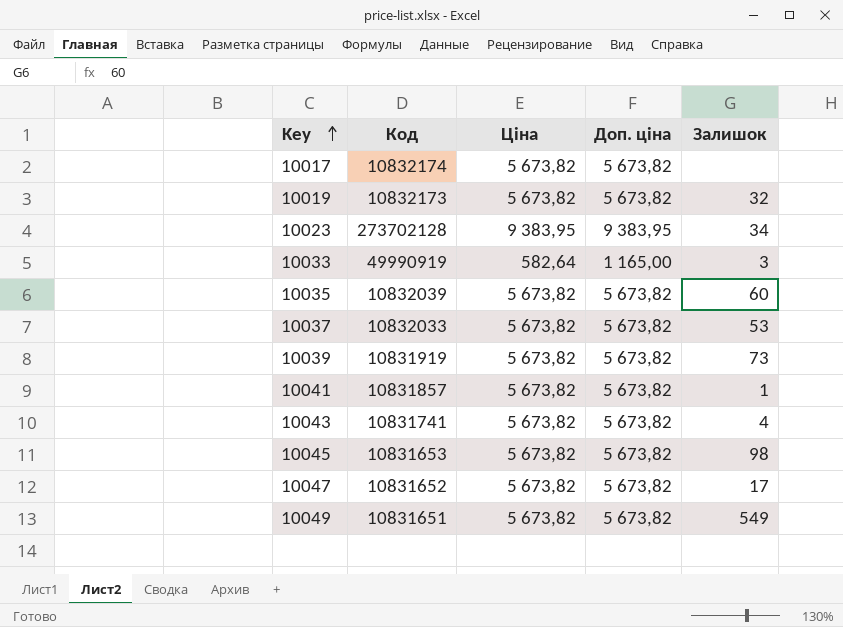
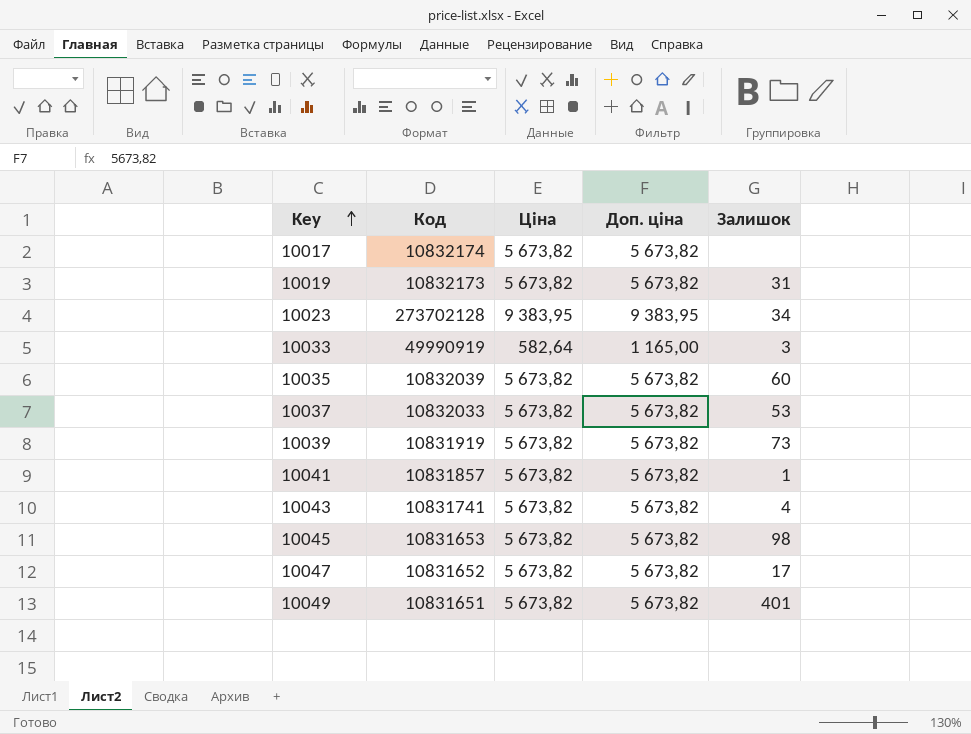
10019 | Залишок: 32 -> 31
10049 | Залишок: 549 -> 401

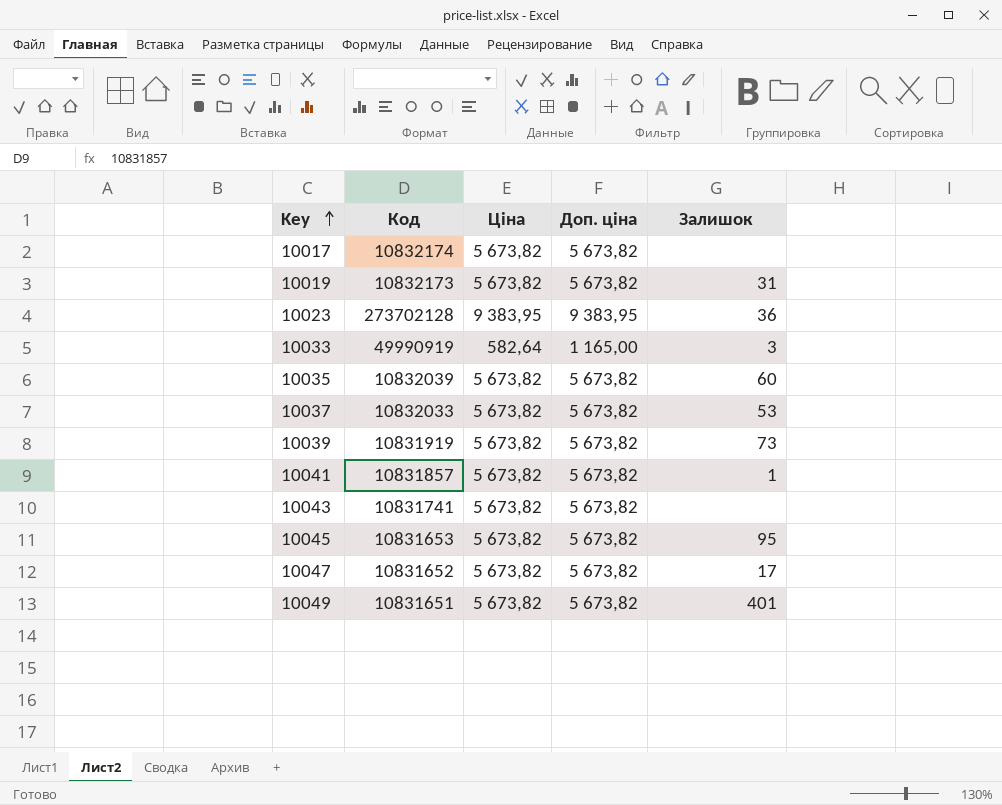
10023 | Залишок: 34 -> 36
10043 | Залишок: 4 -> none
10045 | Залишок: 98 -> 95

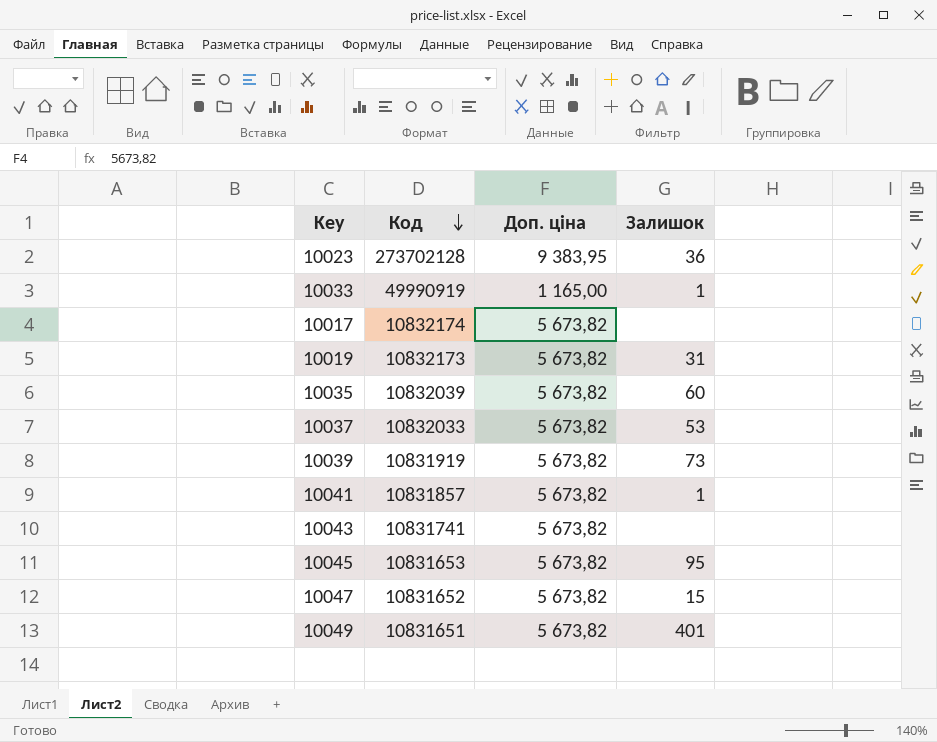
row order: Key ascending -> Код descending
column Ціна | position: 3 -> none
10033 | Залишок: 3 -> 1
10047 | Залишок: 17 -> 15

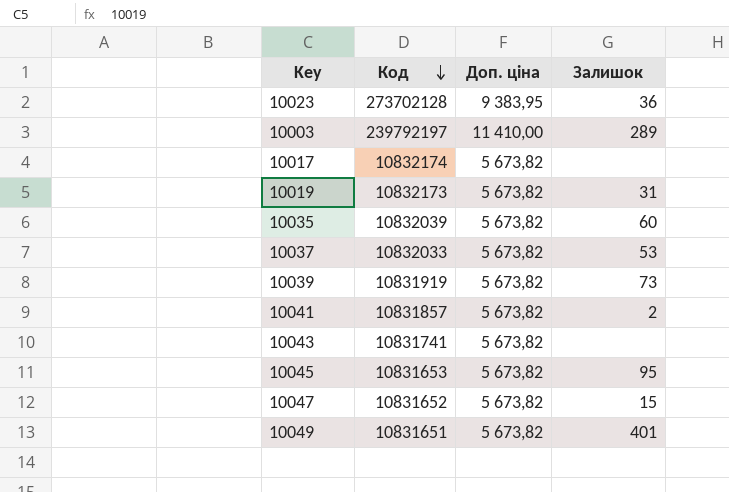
row 10033: 49990919 | 1 165,00 | 1 -> none
row 10003: none -> 239792197 | 11 410,00 | 289
10041 | Залишок: 1 -> 2

